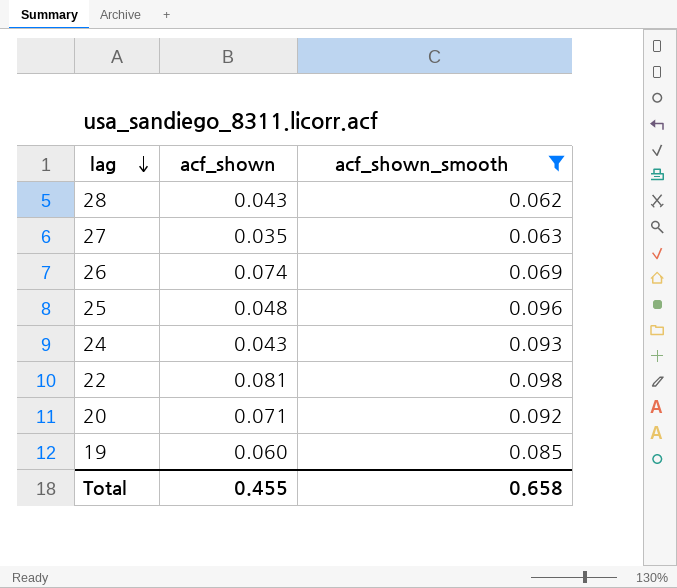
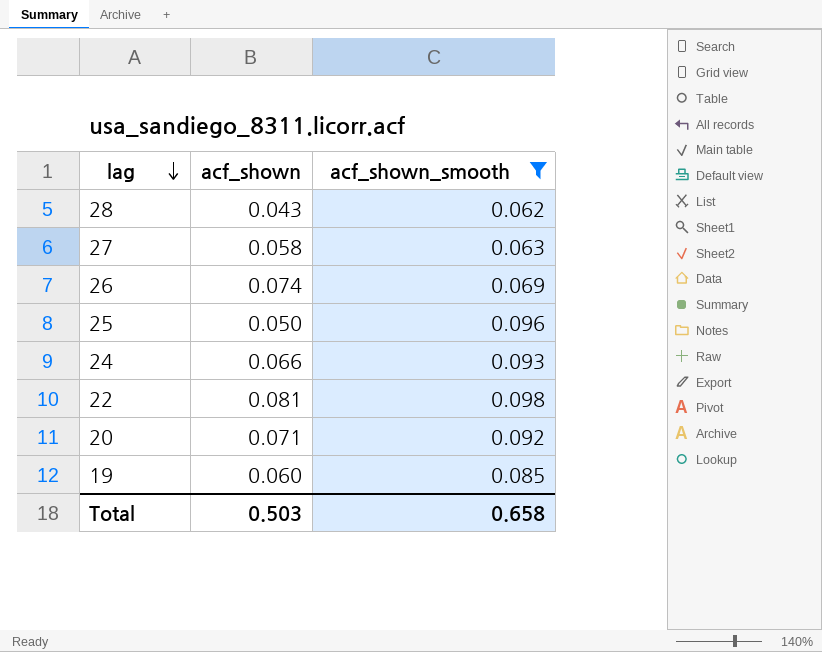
27 | acf_shown: 0.035 -> 0.058
25 | acf_shown: 0.048 -> 0.050
24 | acf_shown: 0.043 -> 0.066
Total | acf_shown: 0.455 -> 0.503

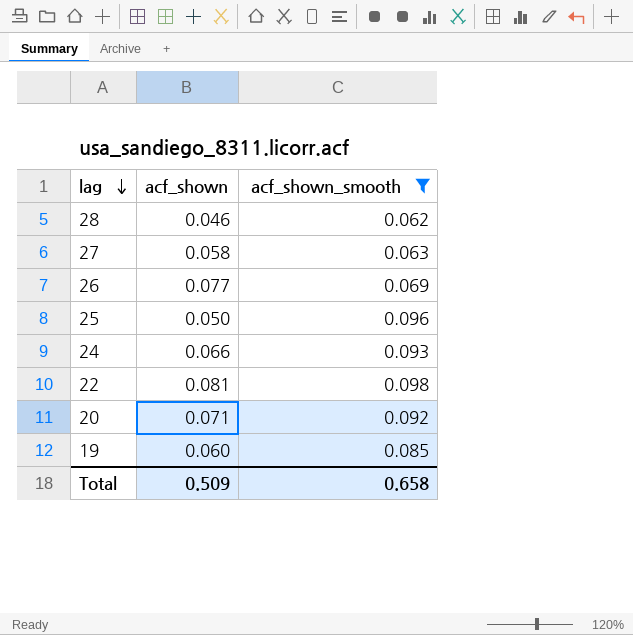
28 | acf_shown: 0.043 -> 0.046
26 | acf_shown: 0.074 -> 0.077
Total | acf_shown: 0.503 -> 0.509

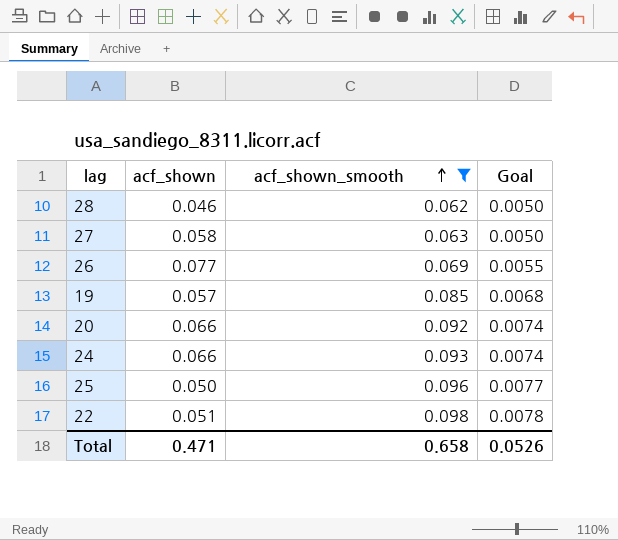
row order: lag descending -> acf_shown_smooth ascending
column Goal | formula: none -> [acf_shown_smooth] * 0.08
19 | acf_shown: 0.060 -> 0.057
20 | acf_shown: 0.071 -> 0.066
22 | acf_shown: 0.081 -> 0.051
Total | acf_shown: 0.509 -> 0.471

